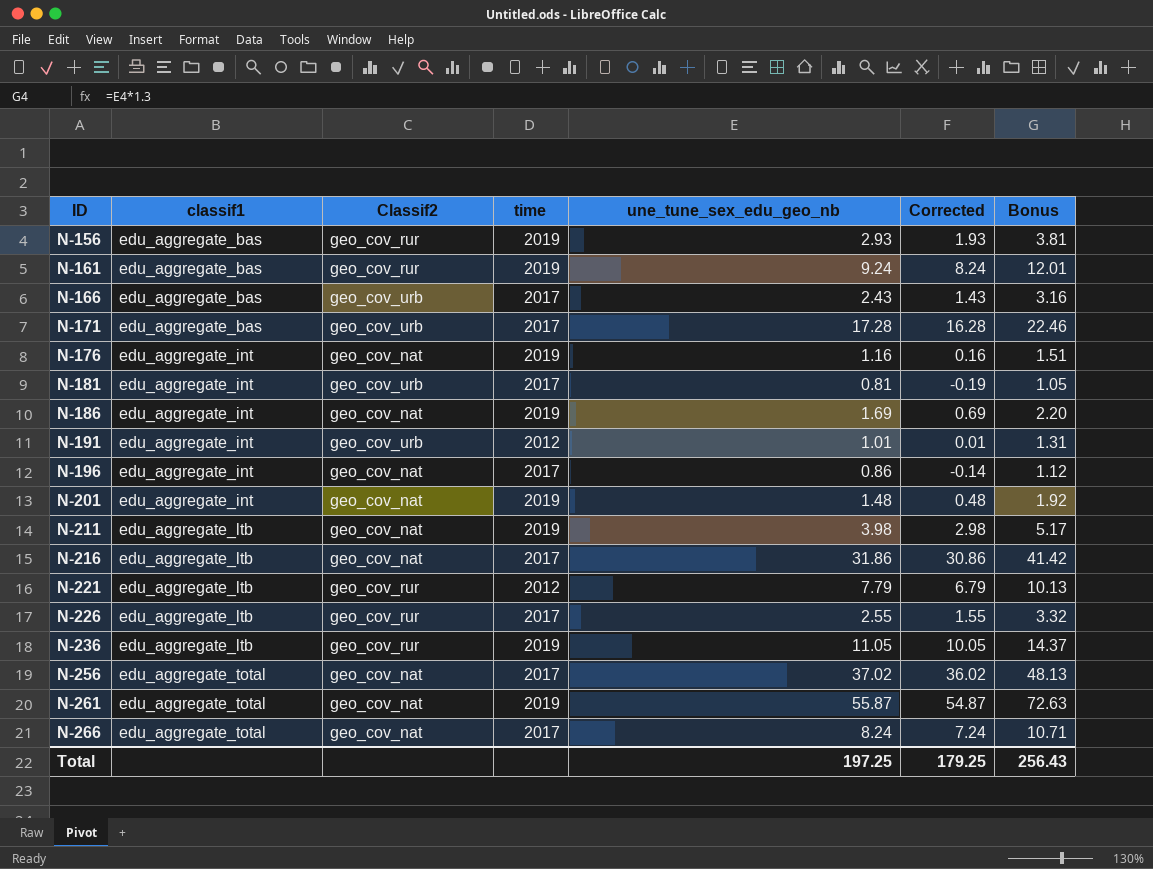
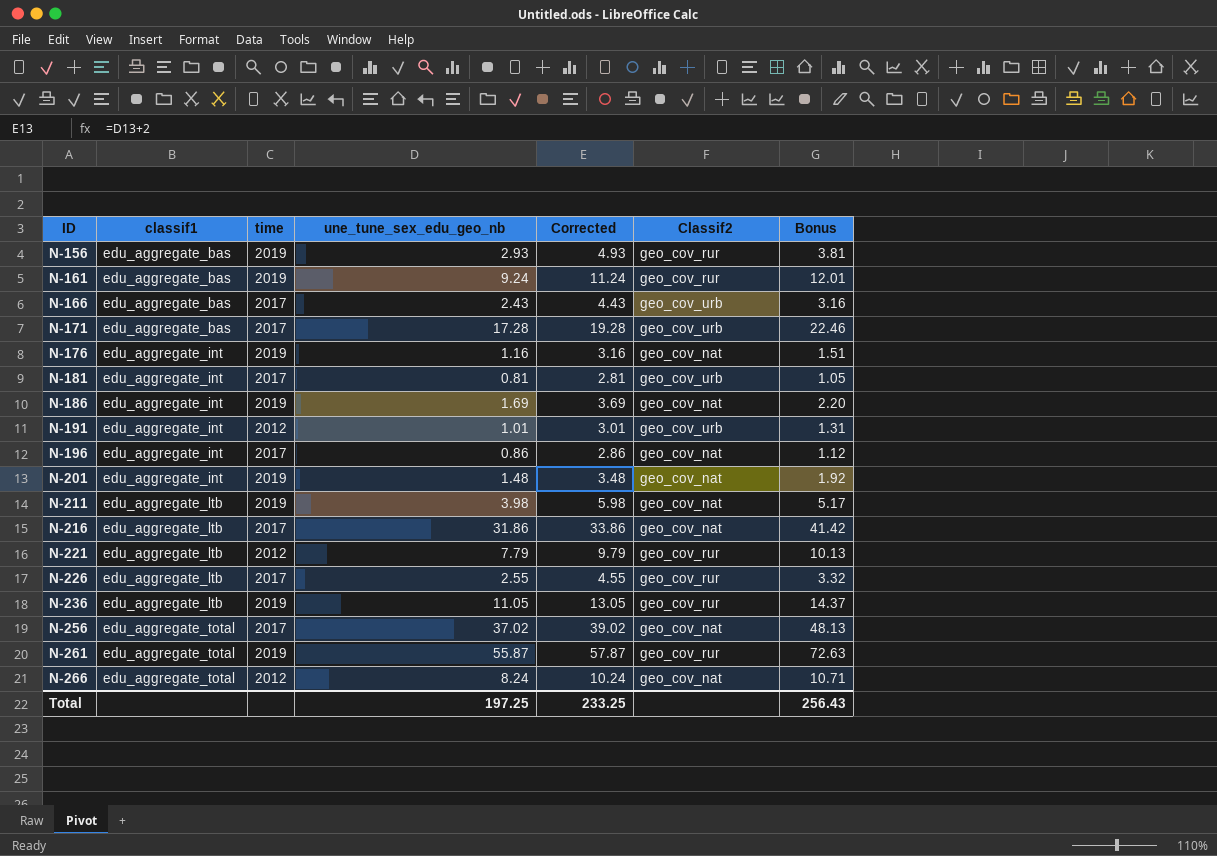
column Corrected | formula: [une_tune_sex_edu_geo_nb] - 1 -> [une_tune_sex_edu_geo_nb] + 2
column Classif2 | position: 3 -> 6
N-261 | Classif2: geo_cov_nat -> geo_cov_rur
N-266 | time: 2017 -> 2012
Total | Corrected: 179.25 -> 233.25

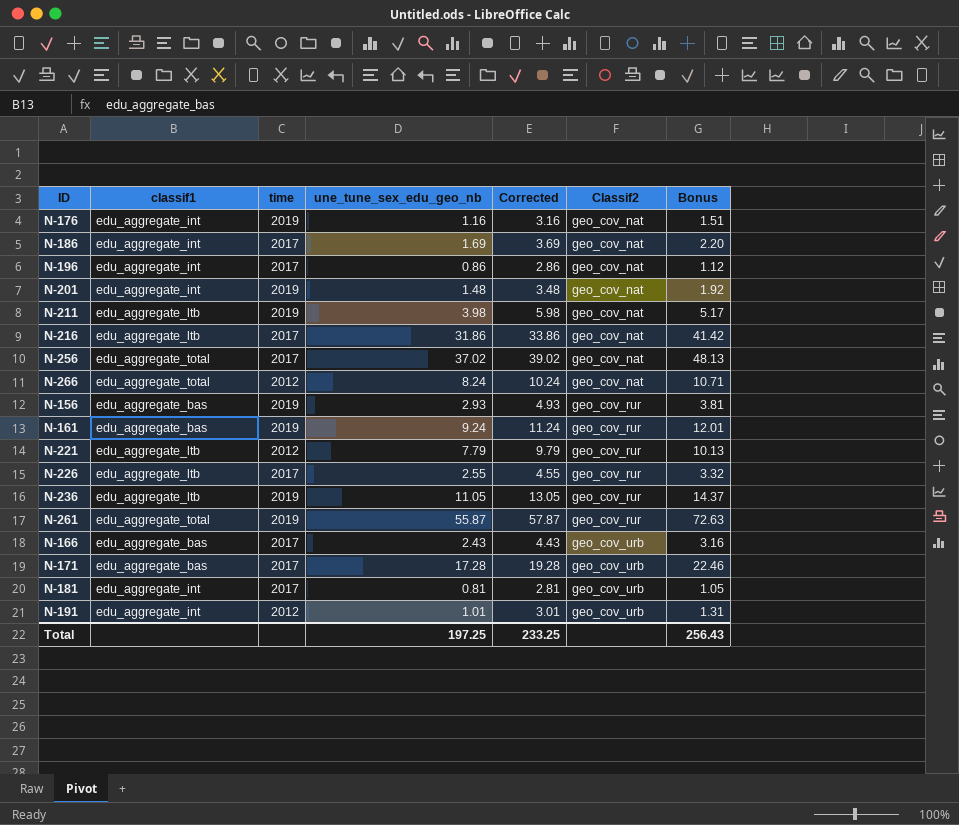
row order: ID ascending -> Classif2 ascending
N-186 | time: 2019 -> 2017

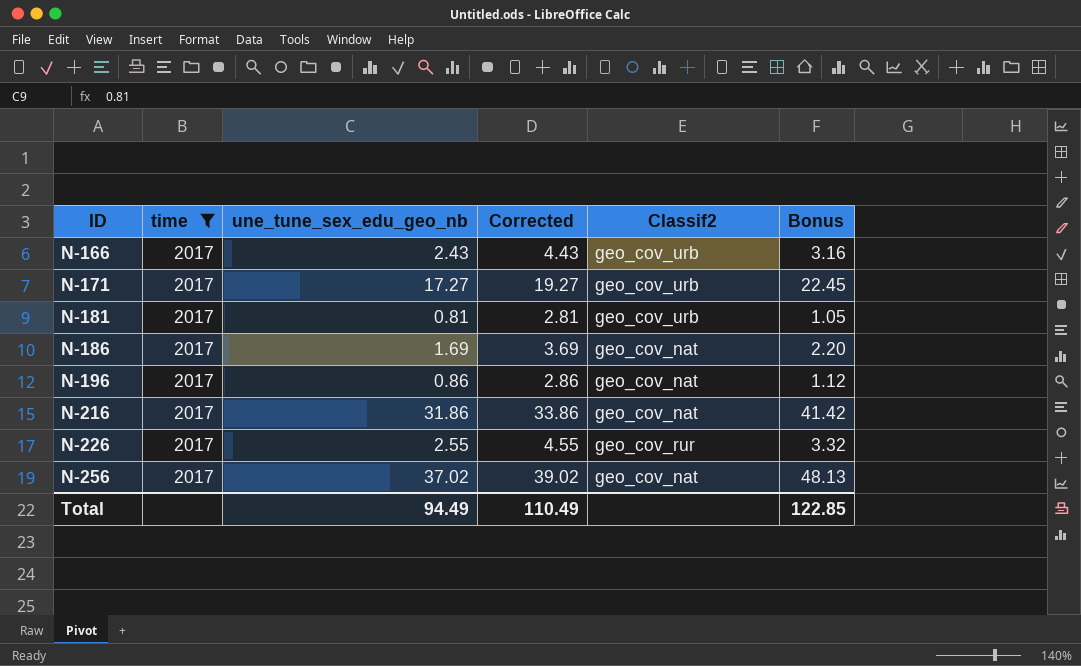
filter: none -> time = 2017
row order: Classif2 ascending -> ID ascending
column classif1 | position: 2 -> none
N-171 | une_tune_sex_edu_geo_nb: 17.28 -> 17.27
N-171 | Corrected: 19.28 -> 19.27
N-171 | Bonus: 22.46 -> 22.45
Total | une_tune_sex_edu_geo_nb: 197.25 -> 94.49
Total | Corrected: 233.25 -> 110.49
Total | Bonus: 256.43 -> 122.85

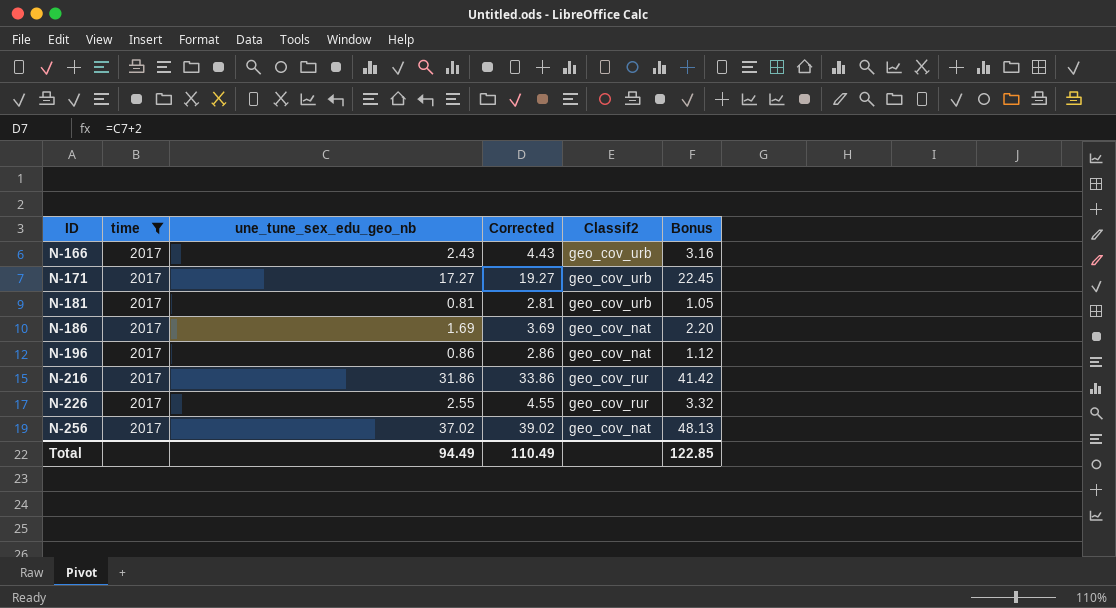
N-216 | Classif2: geo_cov_nat -> geo_cov_rur

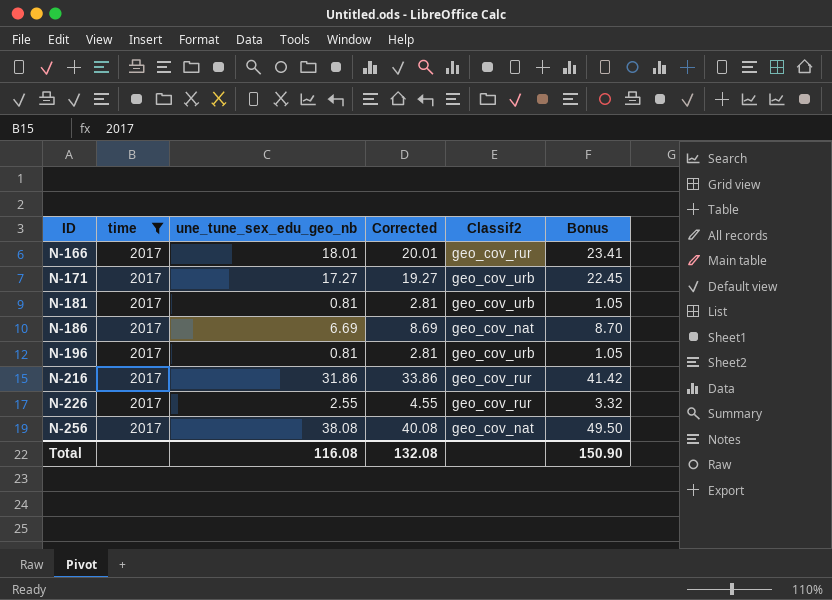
N-166 | une_tune_sex_edu_geo_nb: 2.43 -> 18.01
N-166 | Corrected: 4.43 -> 20.01
N-166 | Classif2: geo_cov_urb -> geo_cov_rur
N-166 | Bonus: 3.16 -> 23.41
N-186 | une_tune_sex_edu_geo_nb: 1.69 -> 6.69
N-186 | Corrected: 3.69 -> 8.69
N-186 | Bonus: 2.20 -> 8.70
N-196 | une_tune_sex_edu_geo_nb: 0.86 -> 0.81
N-196 | Corrected: 2.86 -> 2.81
N-196 | Classif2: geo_cov_nat -> geo_cov_urb
N-196 | Bonus: 1.12 -> 1.05
N-256 | une_tune_sex_edu_geo_nb: 37.02 -> 38.08
N-256 | Corrected: 39.02 -> 40.08
N-256 | Bonus: 48.13 -> 49.50
Total | une_tune_sex_edu_geo_nb: 94.49 -> 116.08
Total | Corrected: 110.49 -> 132.08
Total | Bonus: 122.85 -> 150.90

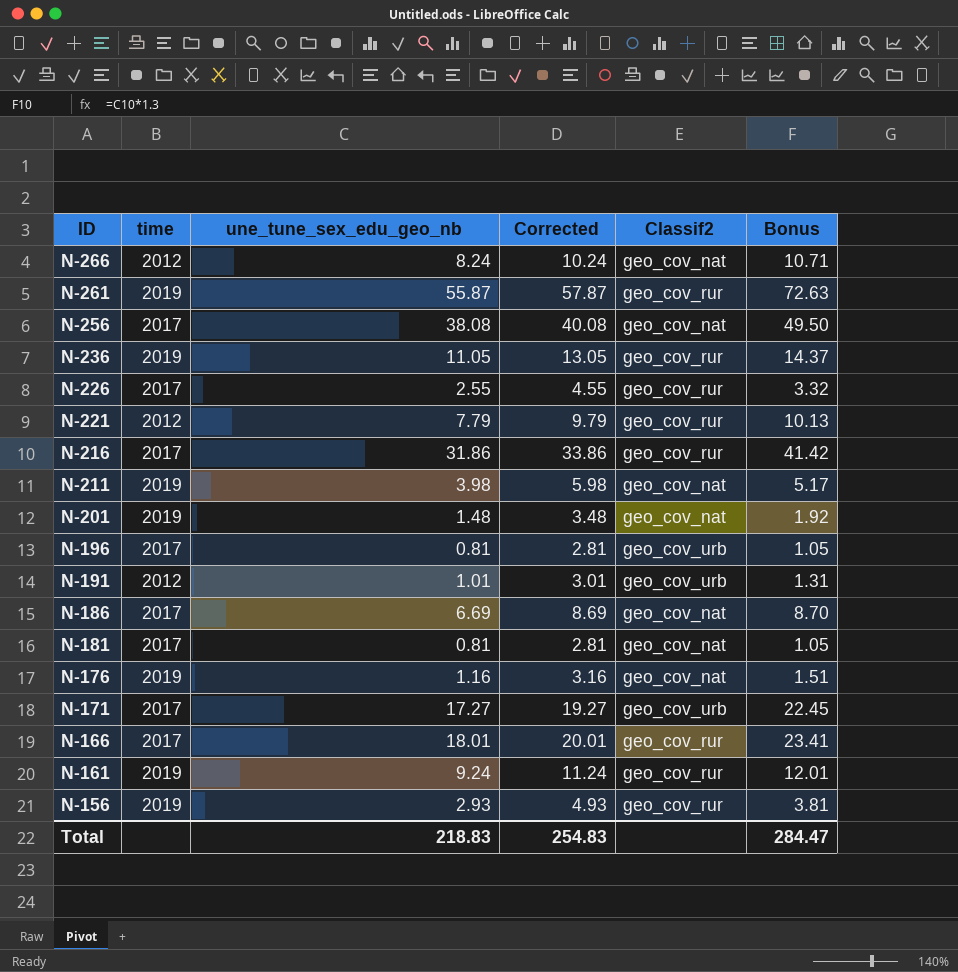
filter: time = 2017 -> none
row order: ID ascending -> ID descending
N-181 | Classif2: geo_cov_urb -> geo_cov_nat
Total | une_tune_sex_edu_geo_nb: 116.08 -> 218.83
Total | Corrected: 132.08 -> 254.83
Total | Bonus: 150.90 -> 284.47

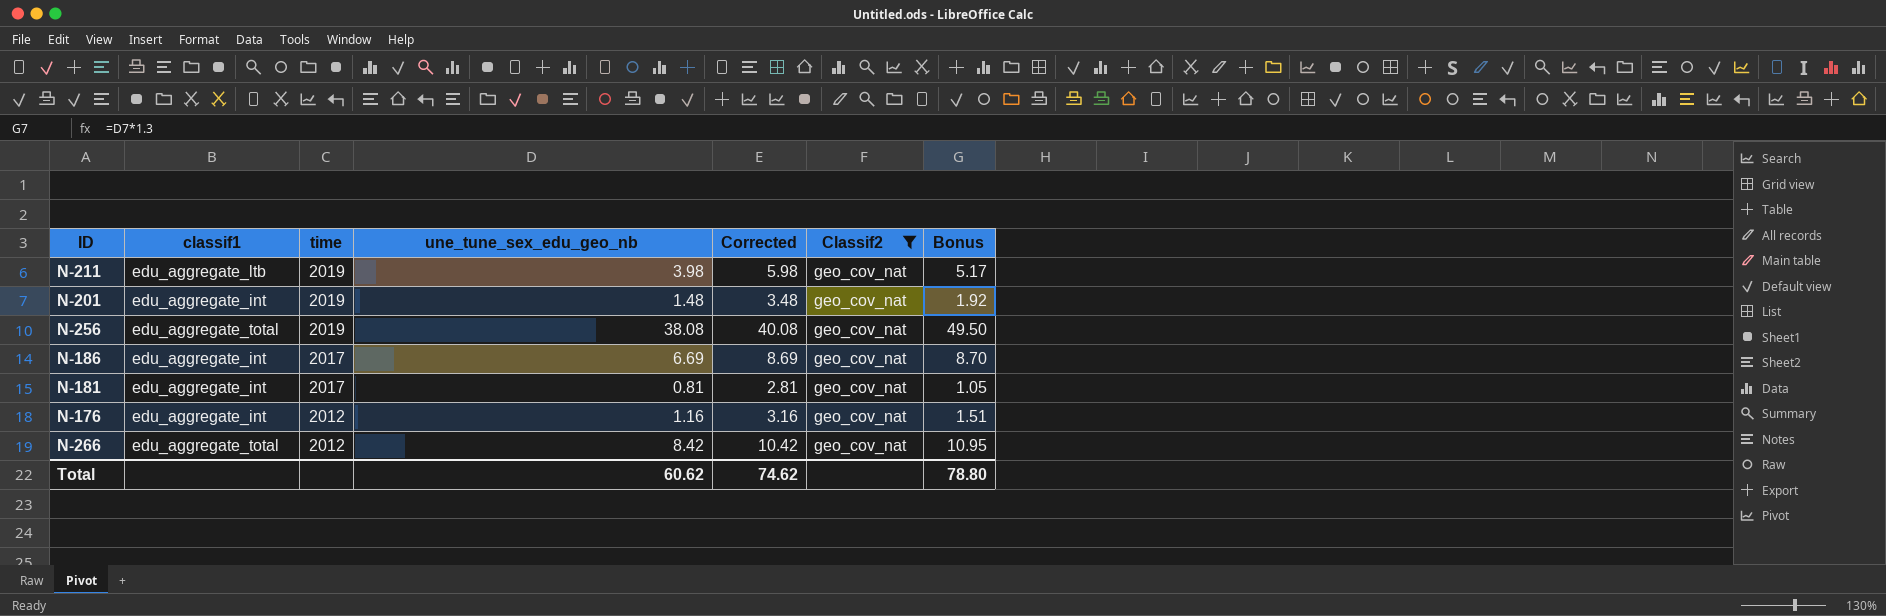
filter: none -> Classif2 = geo_cov_nat
row order: ID descending -> time descending
column classif1 | position: none -> 2
N-256 | time: 2017 -> 2019
N-176 | time: 2019 -> 2012
N-266 | une_tune_sex_edu_geo_nb: 8.24 -> 8.42
N-266 | Corrected: 10.24 -> 10.42
N-266 | Bonus: 10.71 -> 10.95
Total | une_tune_sex_edu_geo_nb: 218.83 -> 60.62
Total | Corrected: 254.83 -> 74.62
Total | Bonus: 284.47 -> 78.80

